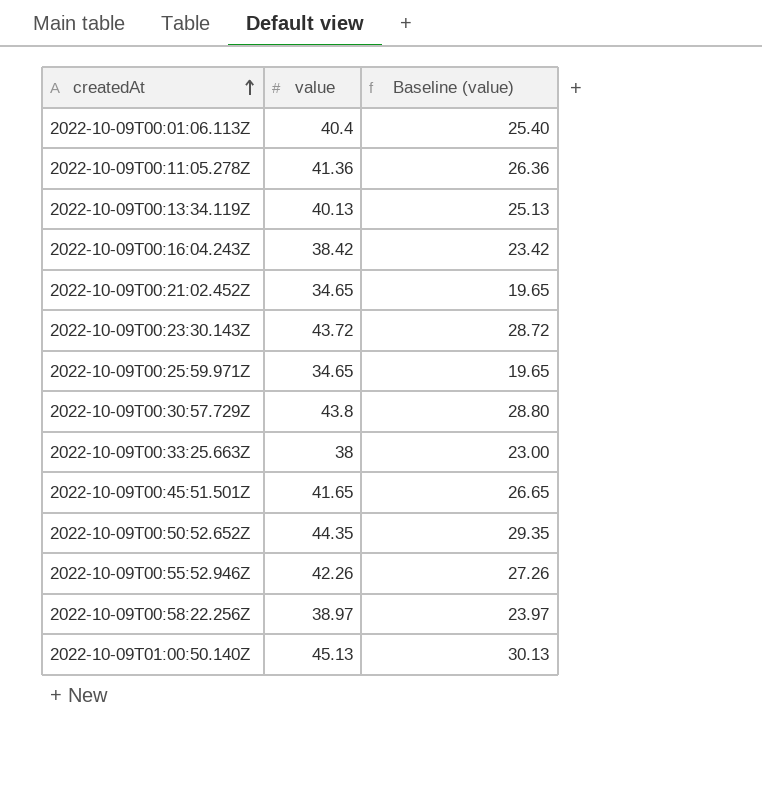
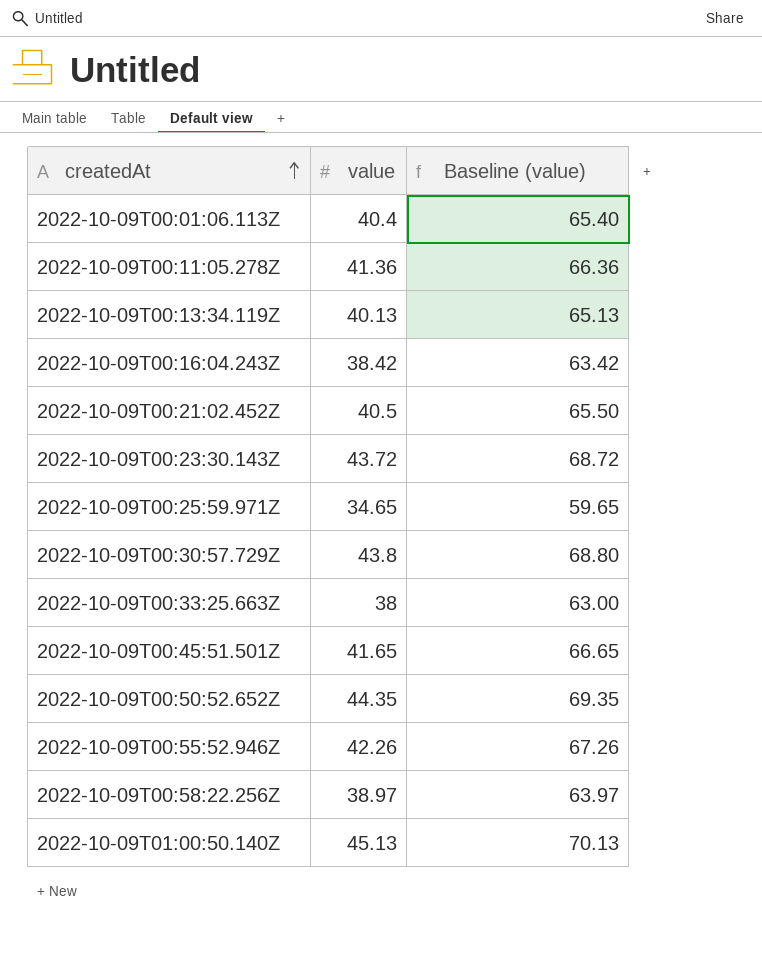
column Baseline (value) | formula: [value] - 15 -> [value] + 25
2022-10-09T00:21:02.452Z | value: 34.65 -> 40.5

